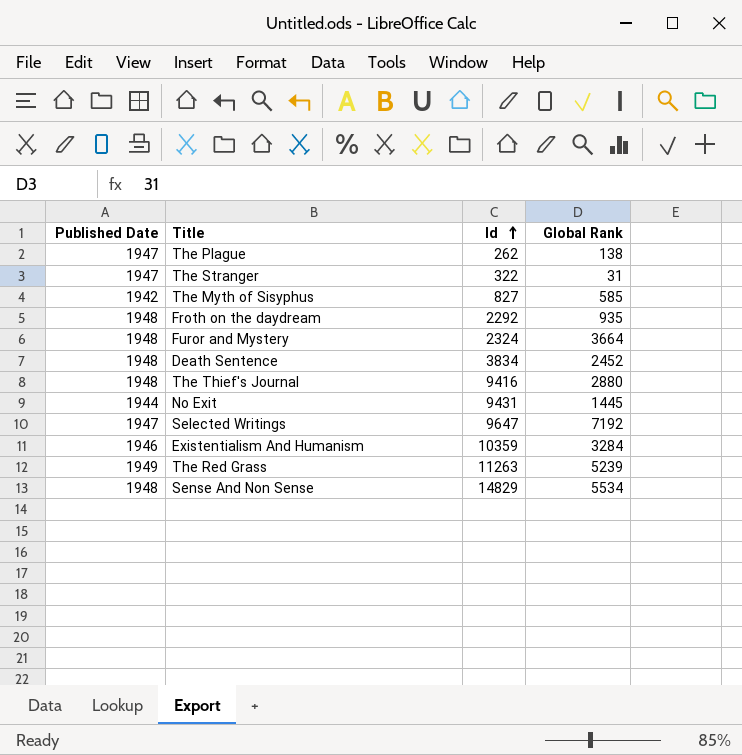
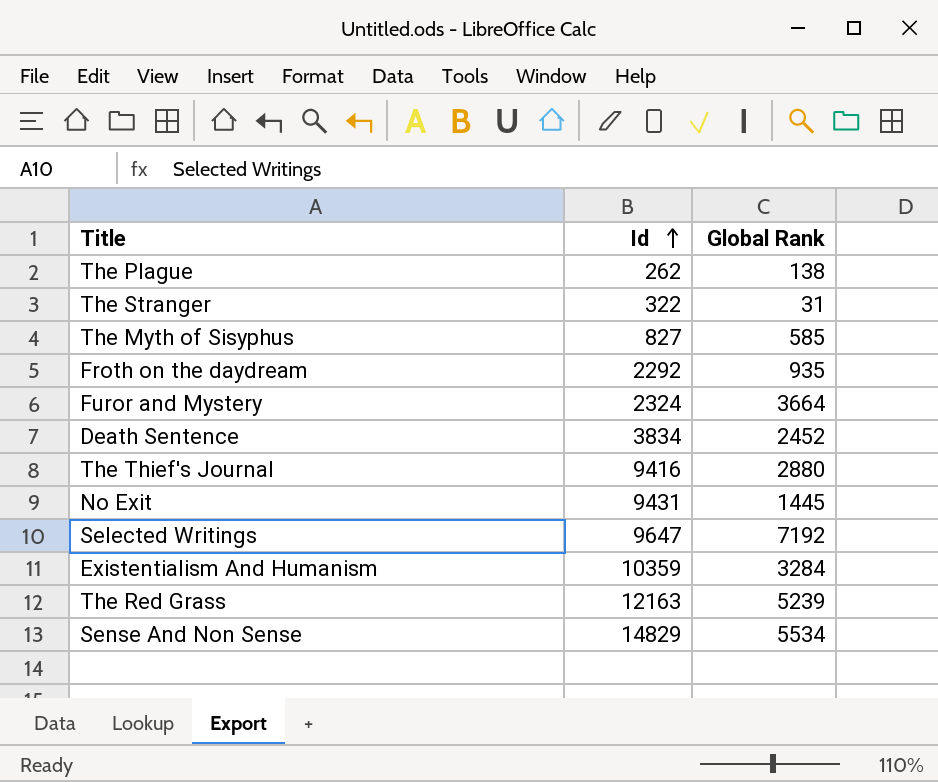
column Published Date | position: 1 -> none
The Red Grass | Id: 11263 -> 12163

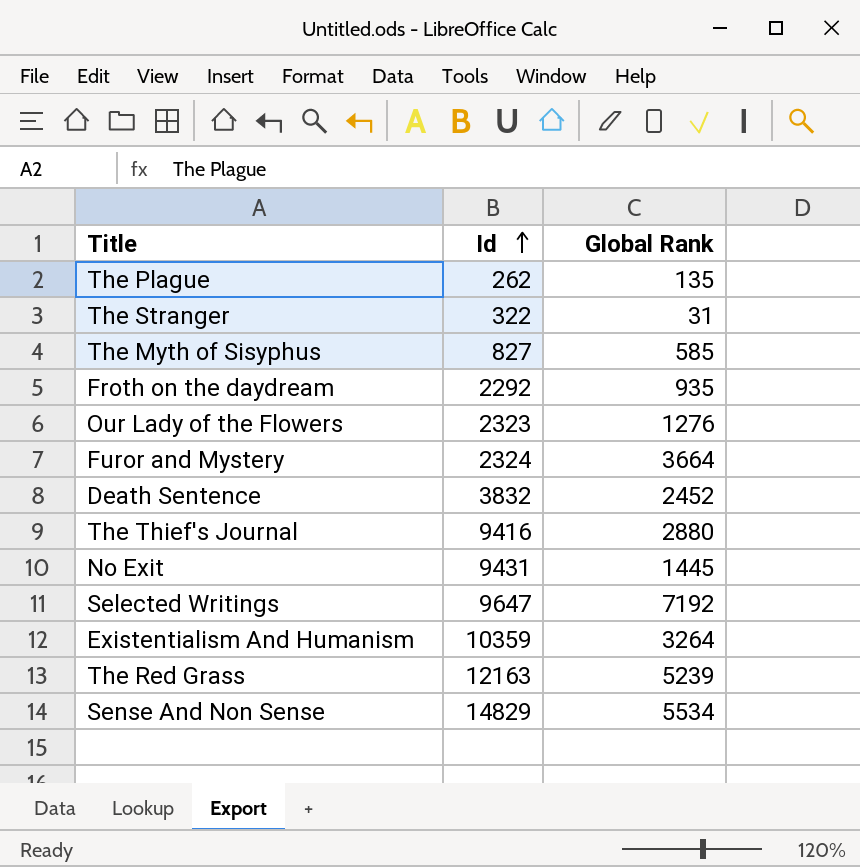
The Plague | Global Rank: 138 -> 135
row Our Lady of the Flowers: none -> 2323 | 1276
Death Sentence | Id: 3834 -> 3832
Existentialism And Humanism | Global Rank: 3284 -> 3264

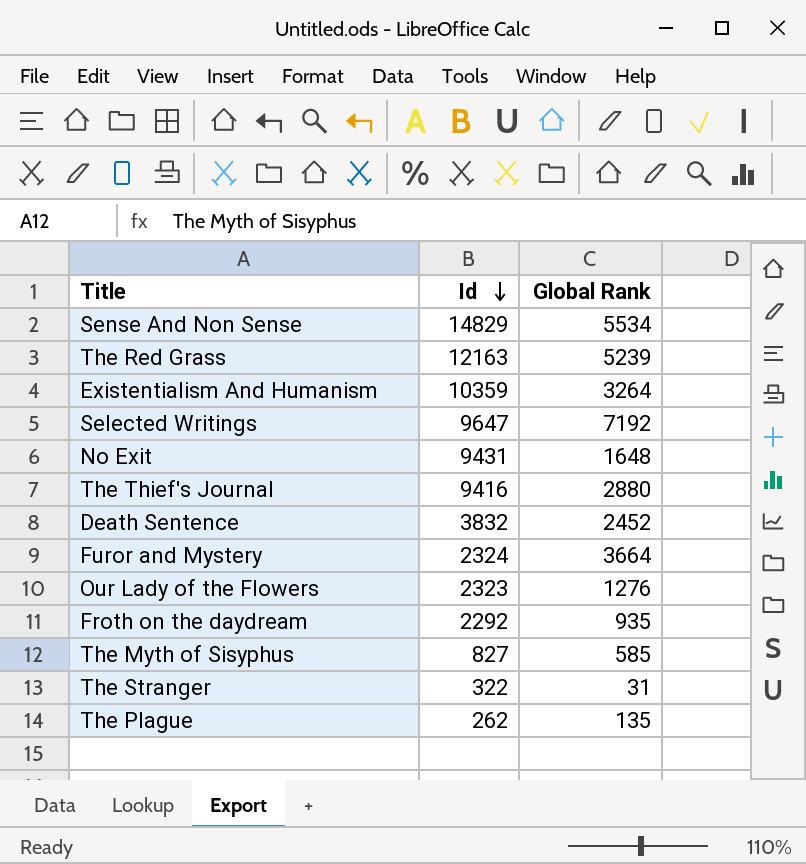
row order: Id ascending -> Id descending
No Exit | Global Rank: 1445 -> 1648

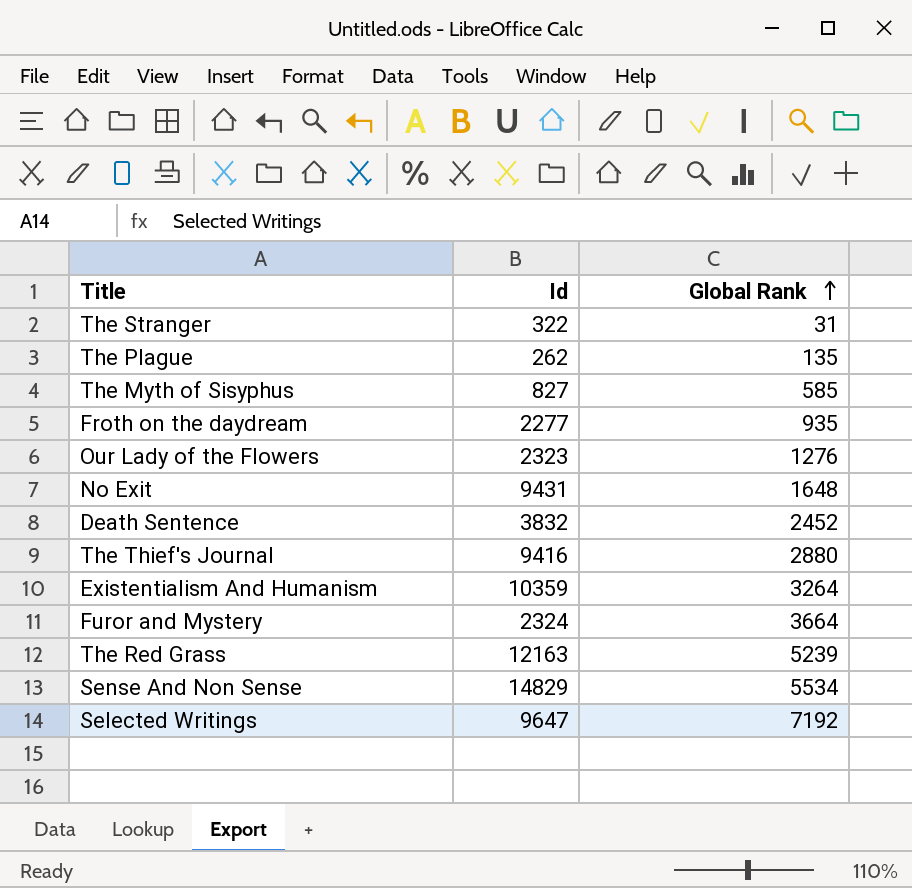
row order: Id descending -> Global Rank ascending
Froth on the daydream | Id: 2292 -> 2277

